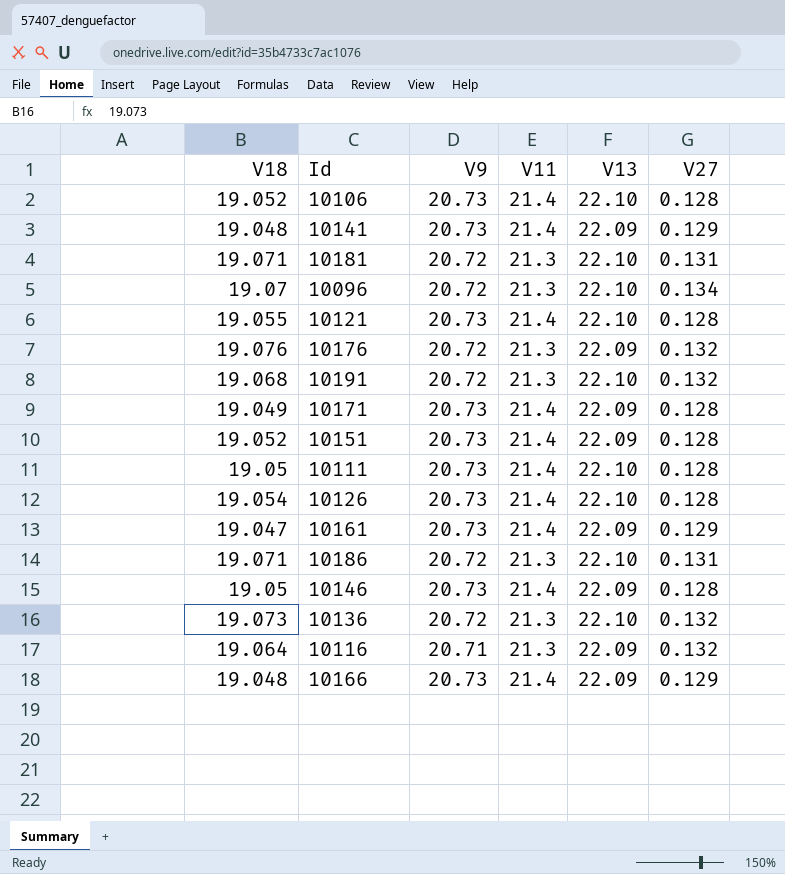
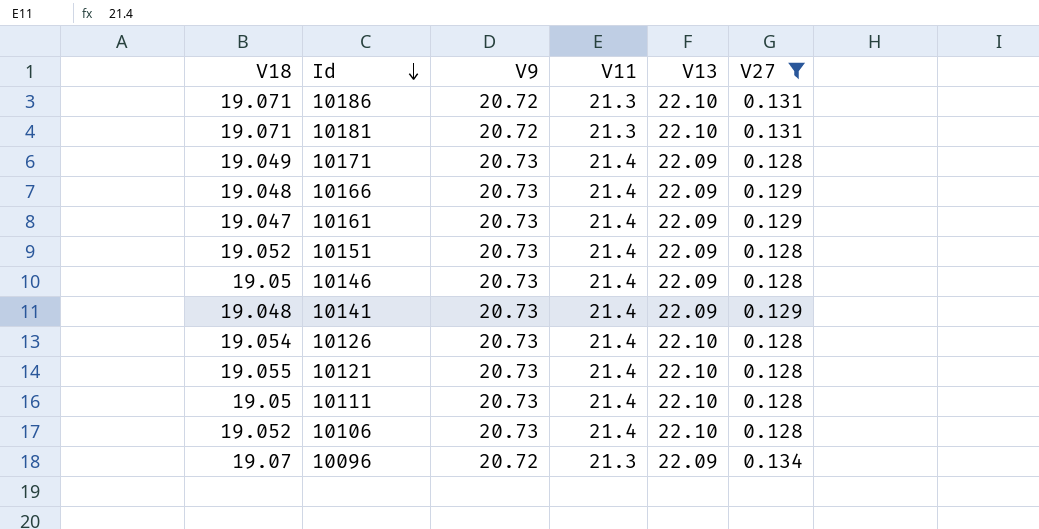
filter: none -> V27 != 0.132
row order: none -> Id descending
10096 | V13: 22.10 -> 22.09

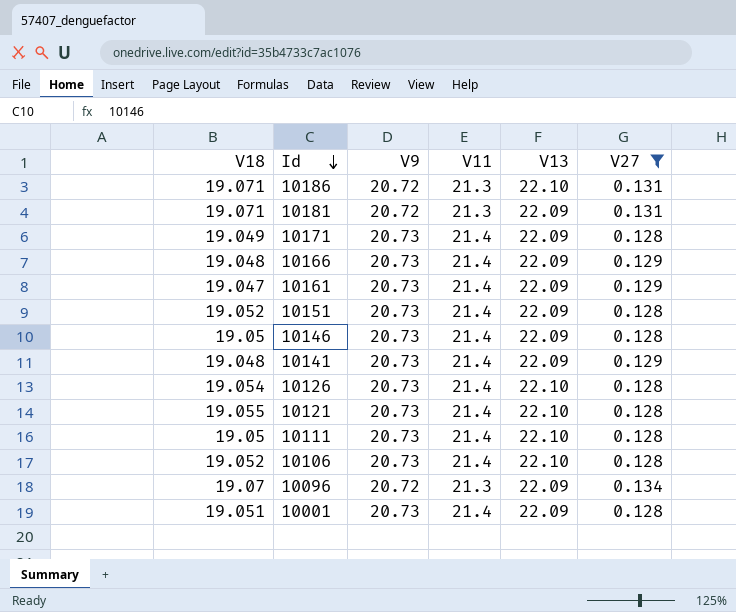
10181 | V13: 22.10 -> 22.09
row 10001: none -> 19.051 | 20.73 | 21.4 | 22.09 | 0.128

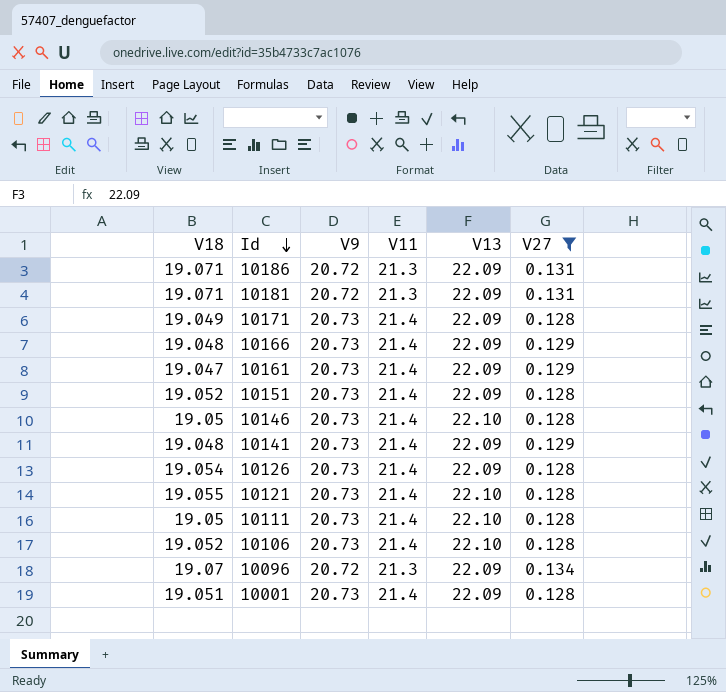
10186 | V13: 22.10 -> 22.09
10146 | V13: 22.09 -> 22.10
10126 | V13: 22.10 -> 22.09

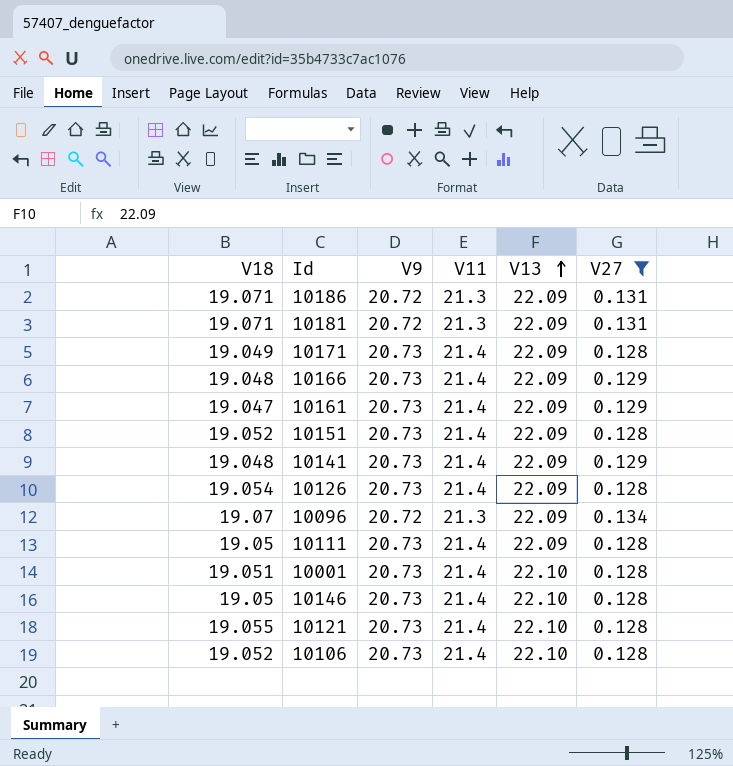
row order: Id descending -> V13 ascending
10111 | V13: 22.10 -> 22.09
10001 | V13: 22.09 -> 22.10

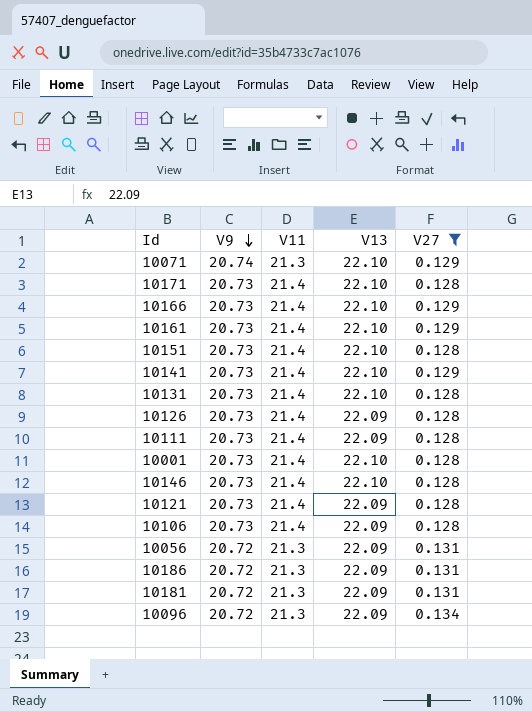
row order: V13 ascending -> V9 descending
column V18 | position: 1 -> none
row 10071: none -> 20.74 | 21.3 | 22.10 | 0.129
10171 | V13: 22.09 -> 22.10
10166 | V13: 22.09 -> 22.10
10161 | V13: 22.09 -> 22.10
10151 | V13: 22.09 -> 22.10
10141 | V13: 22.09 -> 22.10
row 10131: none -> 20.73 | 21.4 | 22.10 | 0.128
10121 | V13: 22.10 -> 22.09
10106 | V13: 22.10 -> 22.09
row 10056: none -> 20.72 | 21.3 | 22.09 | 0.131

